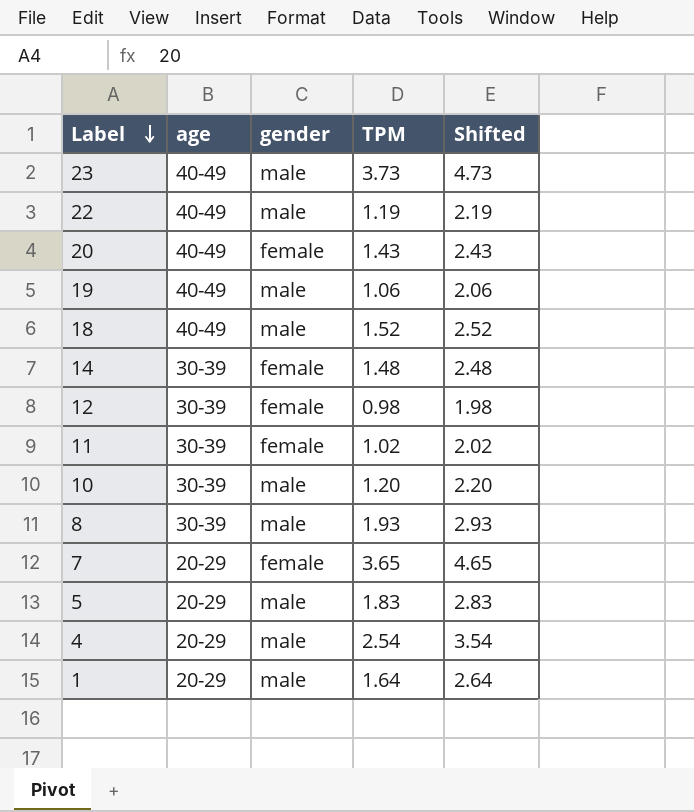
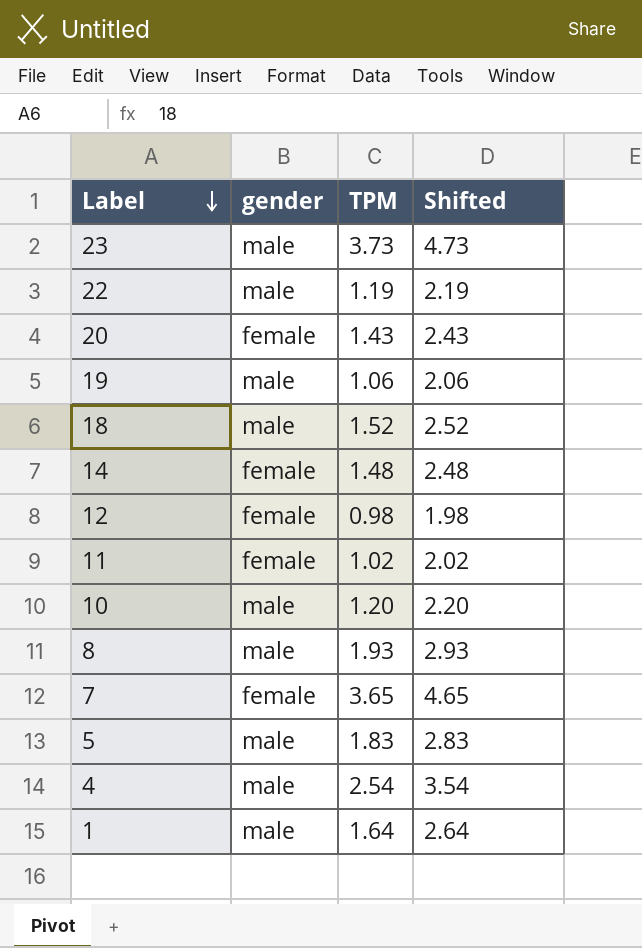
column age | position: 2 -> none

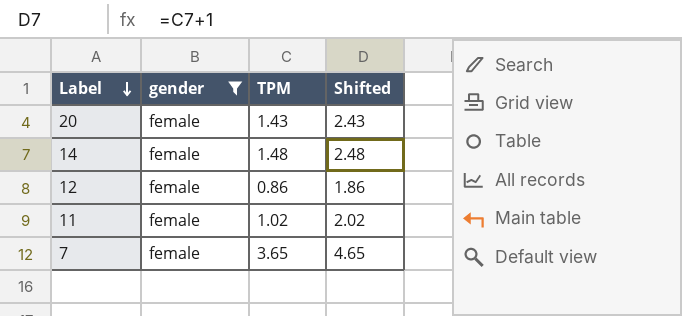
filter: none -> gender = female
12 | TPM: 0.98 -> 0.86
12 | Shifted: 1.98 -> 1.86

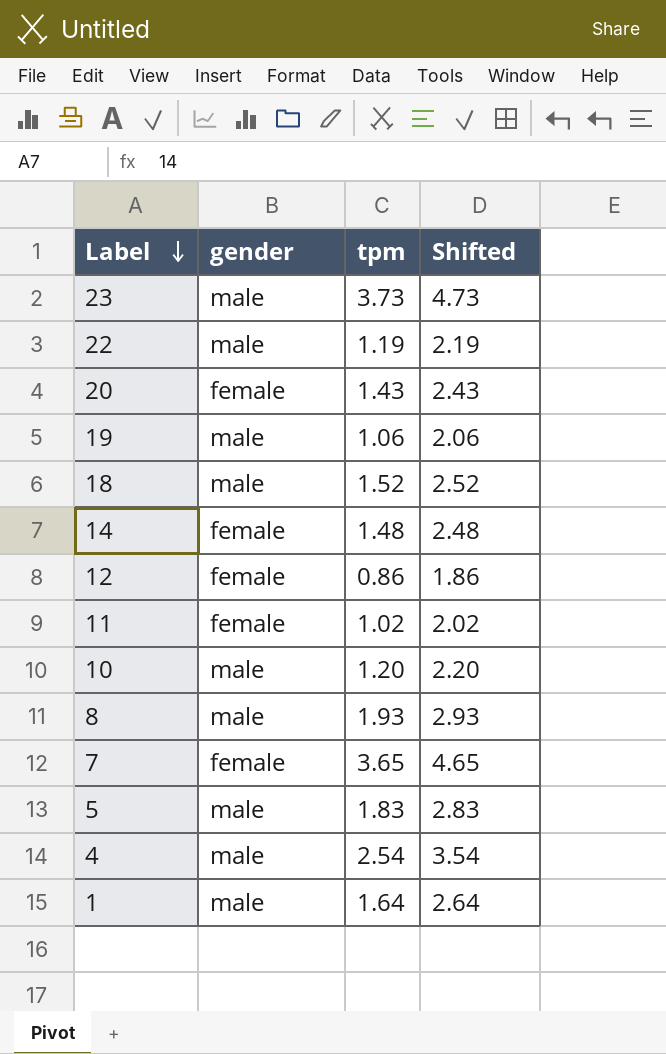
filter: gender = female -> none
column name: TPM -> tpm

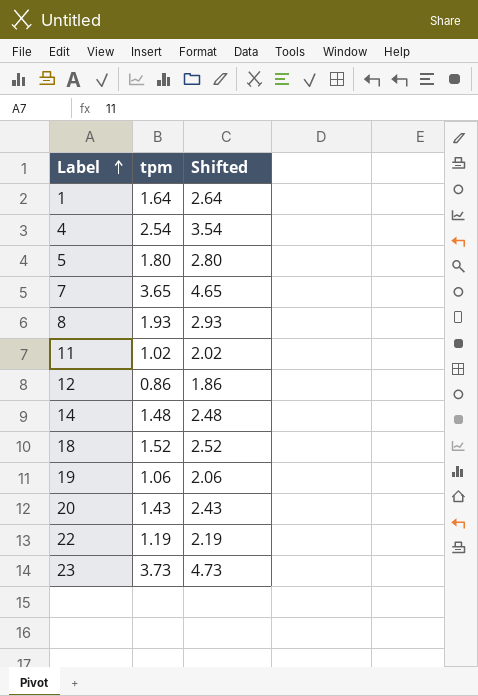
row order: Label descending -> Label ascending
column gender | position: 2 -> none
row 10: male | 1.20 | 2.20 -> none
5 | tpm: 1.83 -> 1.80
5 | Shifted: 2.83 -> 2.80

